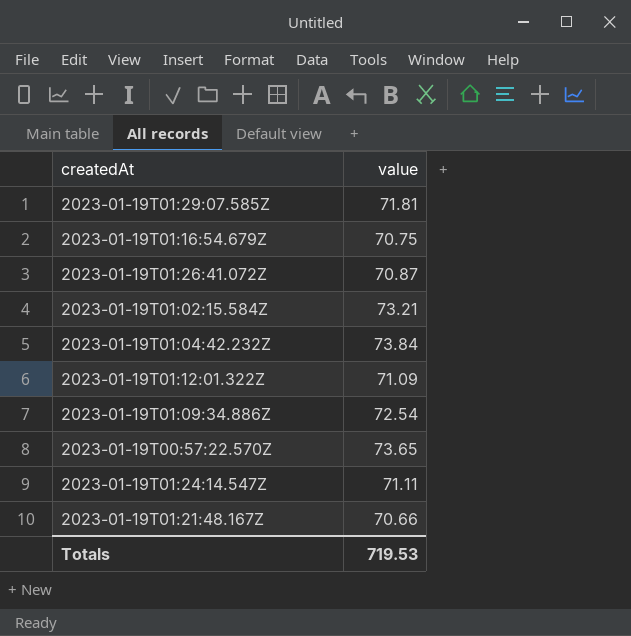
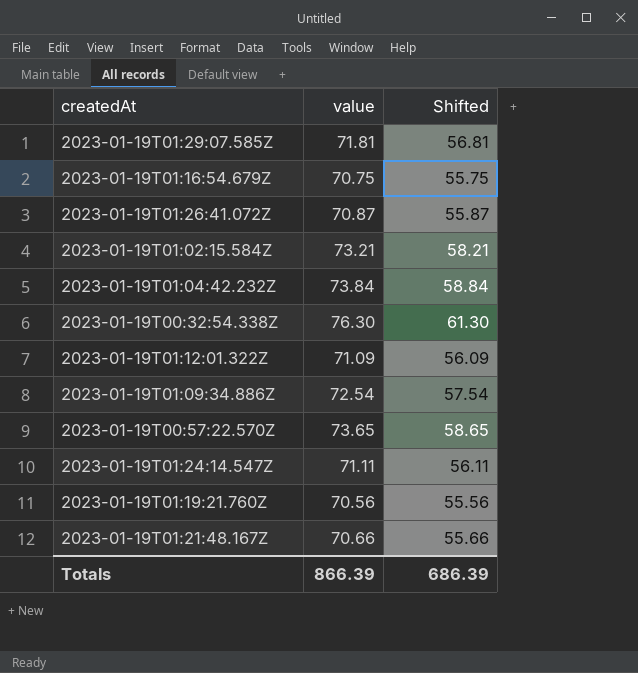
column Shifted | formula: none -> [value] - 15
row 2023-01-19T00:32:54.338Z: none -> 76.30 | 61.30
row 2023-01-19T01:19:21.760Z: none -> 70.56 | 55.56
Totals | value: 719.53 -> 866.39

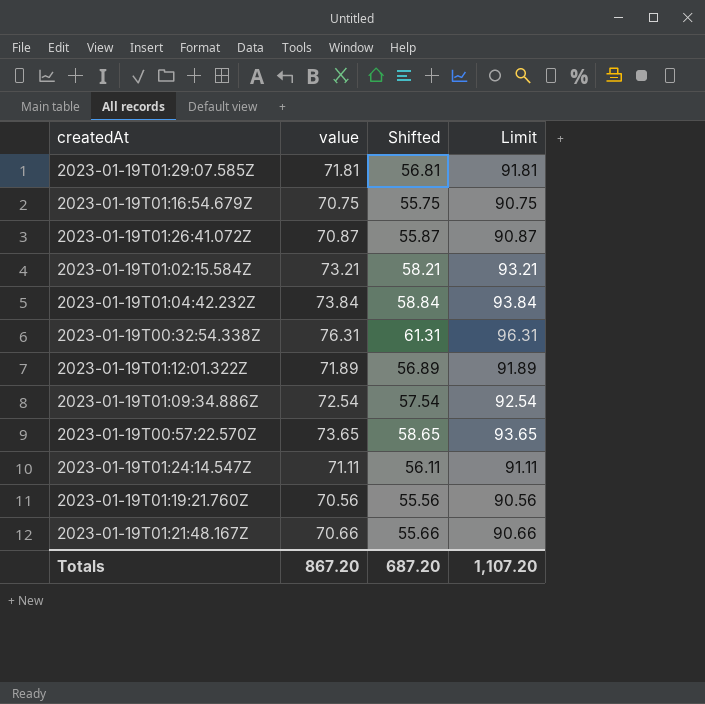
column Limit | formula: none -> [value] + 20
2023-01-19T00:32:54.338Z | value: 76.30 -> 76.31
2023-01-19T00:32:54.338Z | Shifted: 61.30 -> 61.31
2023-01-19T01:12:01.322Z | value: 71.09 -> 71.89
2023-01-19T01:12:01.322Z | Shifted: 56.09 -> 56.89
Totals | value: 866.39 -> 867.20
Totals | Shifted: 686.39 -> 687.20

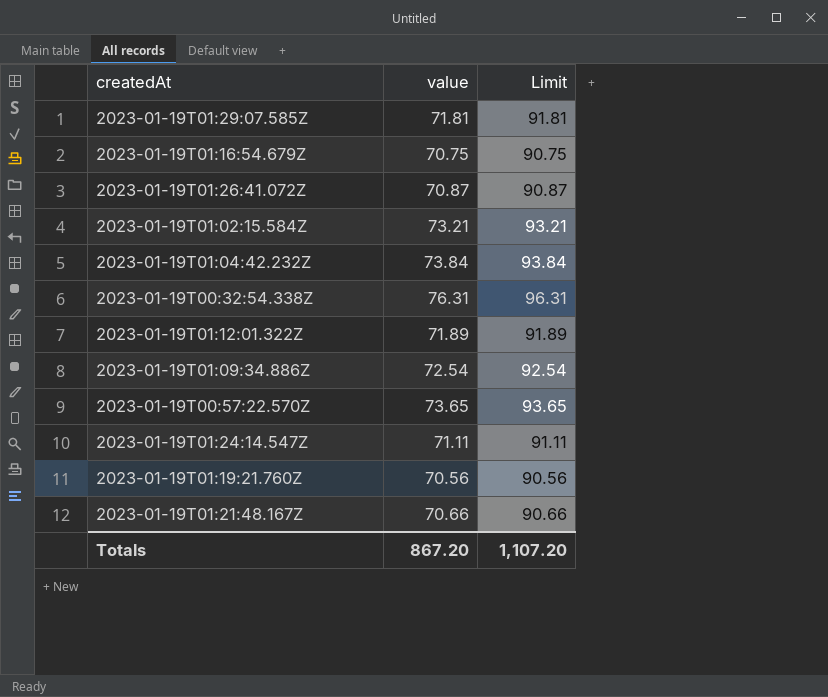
column Shifted | formula: [value] - 15 -> none

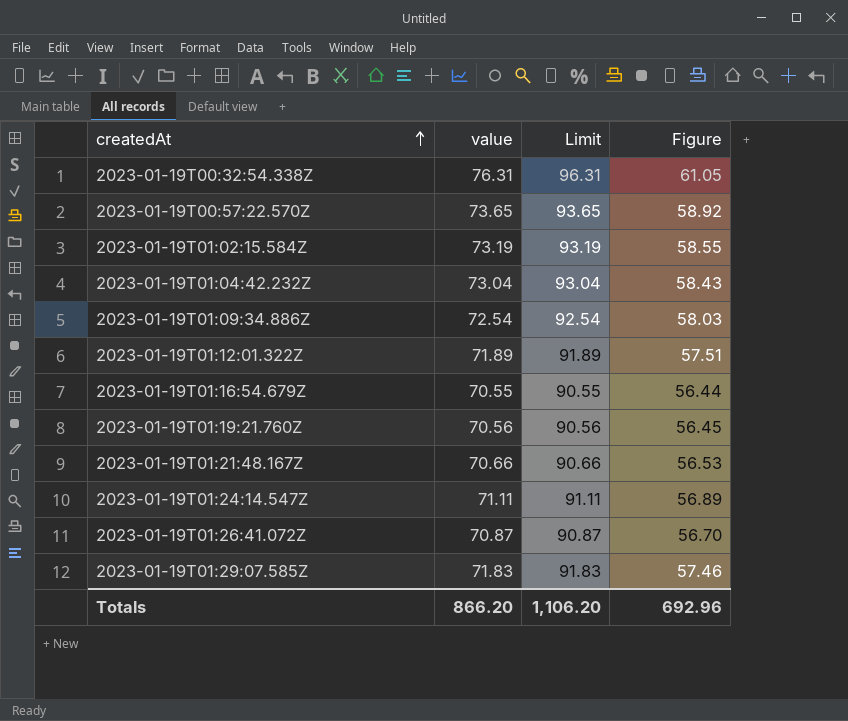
row order: none -> createdAt ascending
column Figure | formula: none -> [value] * 0.8
2023-01-19T01:02:15.584Z | value: 73.21 -> 73.19
2023-01-19T01:02:15.584Z | Limit: 93.21 -> 93.19
2023-01-19T01:04:42.232Z | value: 73.84 -> 73.04
2023-01-19T01:04:42.232Z | Limit: 93.84 -> 93.04
2023-01-19T01:16:54.679Z | value: 70.75 -> 70.55
2023-01-19T01:16:54.679Z | Limit: 90.75 -> 90.55
2023-01-19T01:29:07.585Z | value: 71.81 -> 71.83
2023-01-19T01:29:07.585Z | Limit: 91.81 -> 91.83
Totals | value: 867.20 -> 866.20
Totals | Limit: 1,107.20 -> 1,106.20

